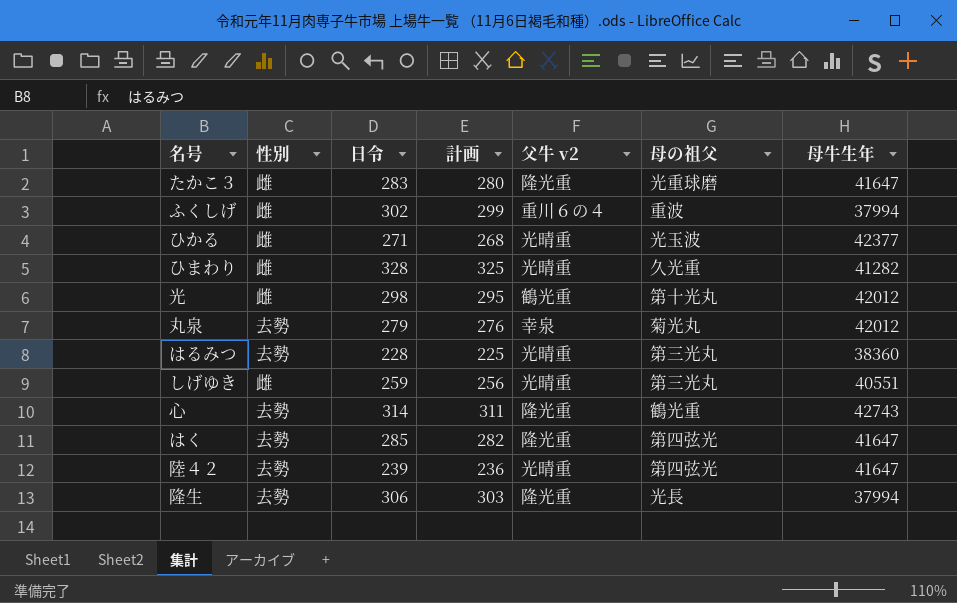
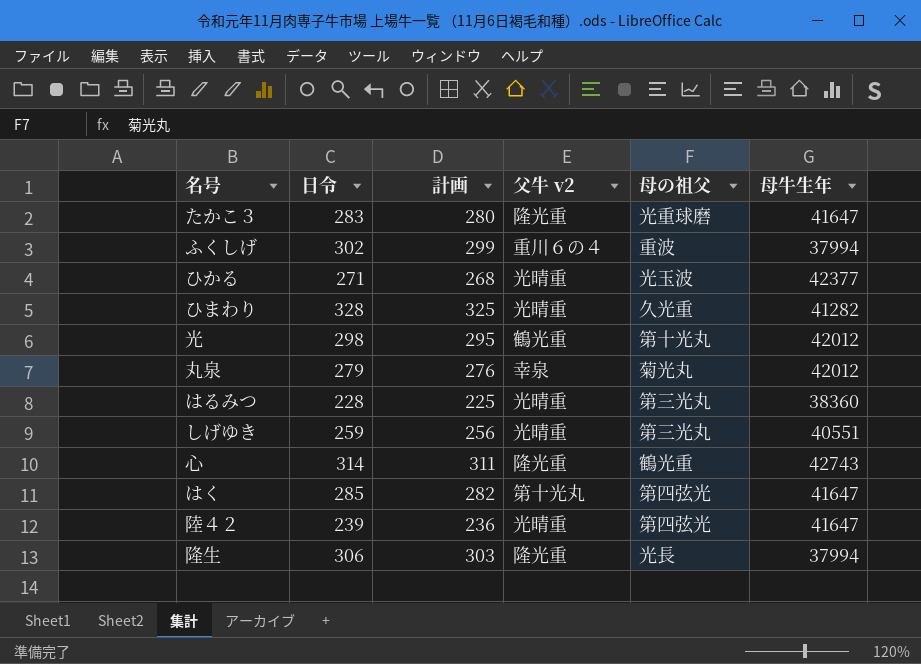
column 性別 | position: 2 -> none
はく | 父牛 v2: 隆光重 -> 第十光丸

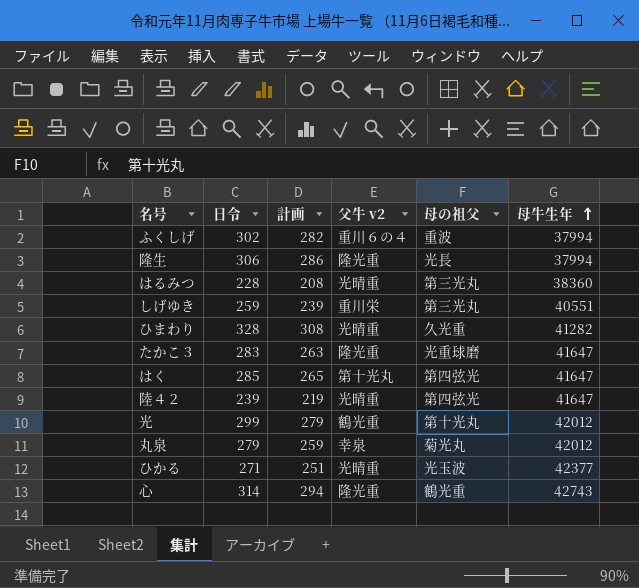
row order: none -> 母牛生年 ascending
column 計画 | formula: [日令] - 3 -> [日令] - 20
しげゆき | 父牛 v2: 光晴重 -> 重川栄
光 | 日令: 298 -> 299

